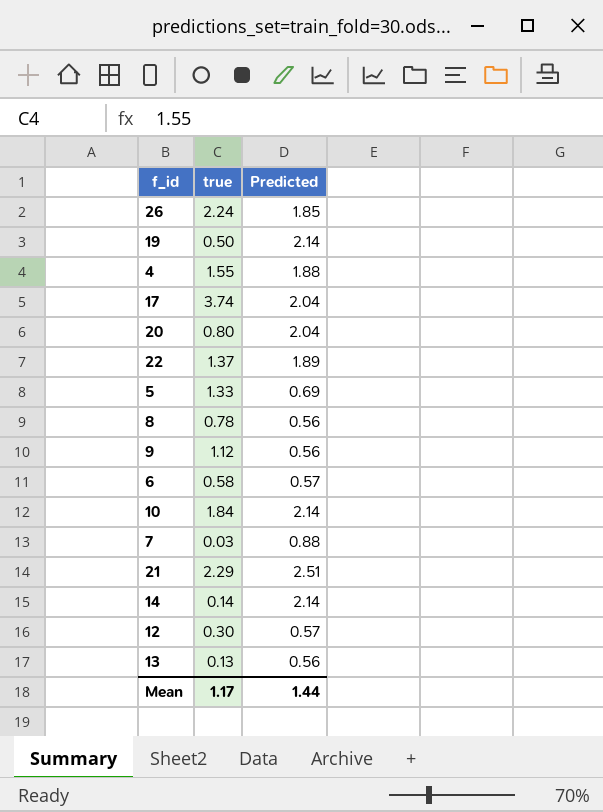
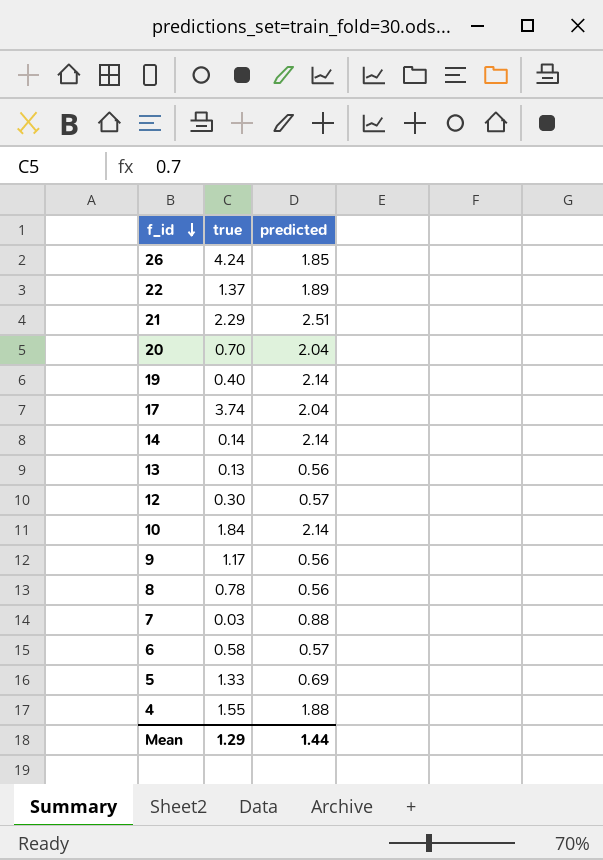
row order: none -> f_id descending
column name: Predicted -> predicted
26 | true: 2.24 -> 4.24
20 | true: 0.80 -> 0.70
19 | true: 0.50 -> 0.40
9 | true: 1.12 -> 1.17
Mean | true: 1.17 -> 1.29

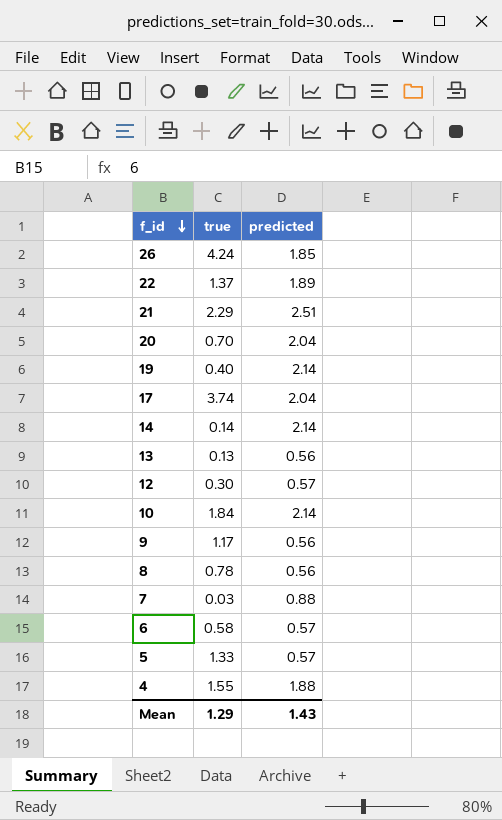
5 | predicted: 0.69 -> 0.57
Mean | predicted: 1.44 -> 1.43

